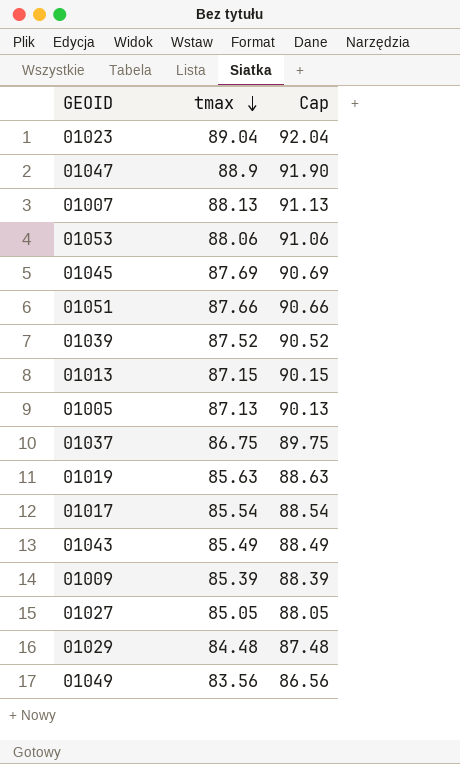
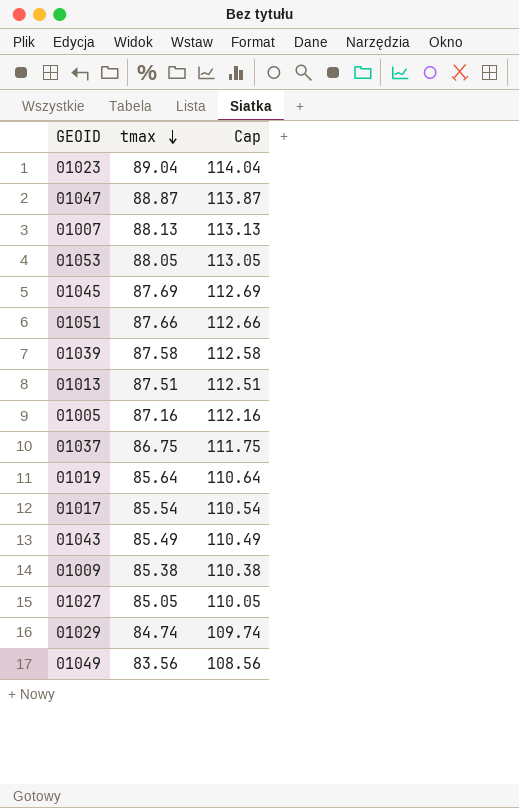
column Cap | formula: [tmax] + 3 -> [tmax] + 25
01047 | tmax: 88.9 -> 88.87
01053 | tmax: 88.06 -> 88.05
01039 | tmax: 87.52 -> 87.58
01013 | tmax: 87.15 -> 87.51
01005 | tmax: 87.13 -> 87.16
01019 | tmax: 85.63 -> 85.64
01009 | tmax: 85.39 -> 85.38
01029 | tmax: 84.48 -> 84.74

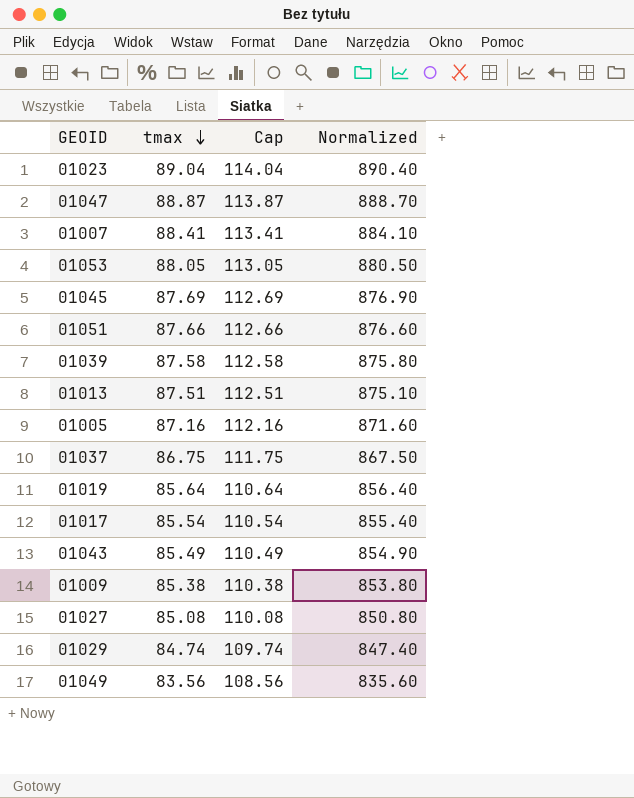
column Normalized | formula: none -> [tmax] * 10
01007 | tmax: 88.13 -> 88.41
01007 | Cap: 113.13 -> 113.41
01027 | tmax: 85.05 -> 85.08
01027 | Cap: 110.05 -> 110.08

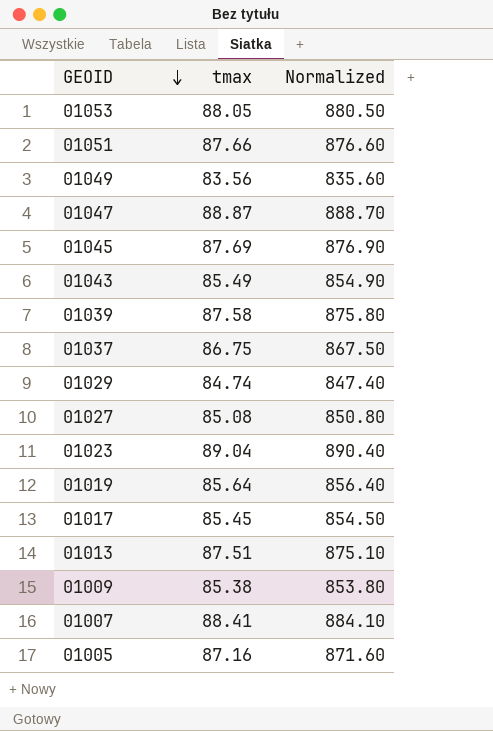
row order: tmax descending -> GEOID descending
column Cap | formula: [tmax] + 25 -> none
01017 | tmax: 85.54 -> 85.45
01017 | Normalized: 855.40 -> 854.50

